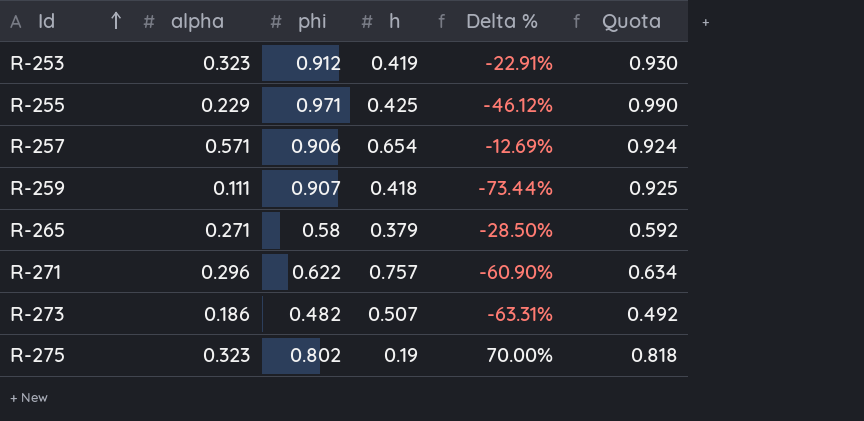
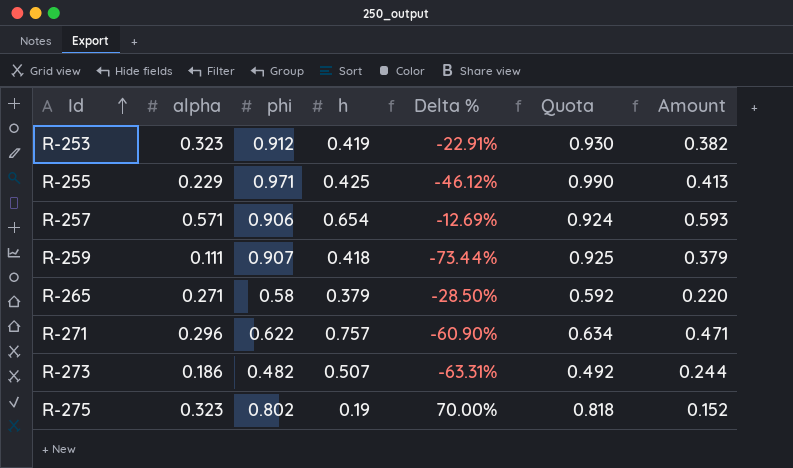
column Amount | formula: none -> [phi] * [h]

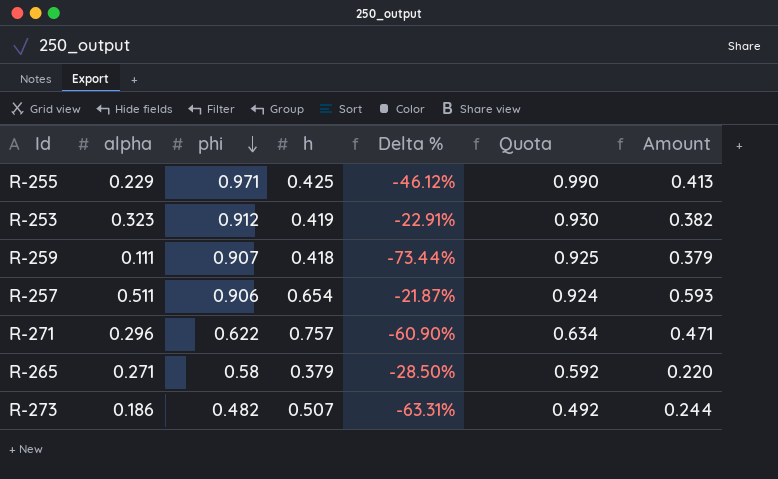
row order: Id ascending -> phi descending
row R-275: 0.323 | 0.802 | 0.19 | 70.00% | 0.818 | 0.152 -> none
R-257 | alpha: 0.571 -> 0.511
R-257 | Delta %: -12.69% -> -21.87%

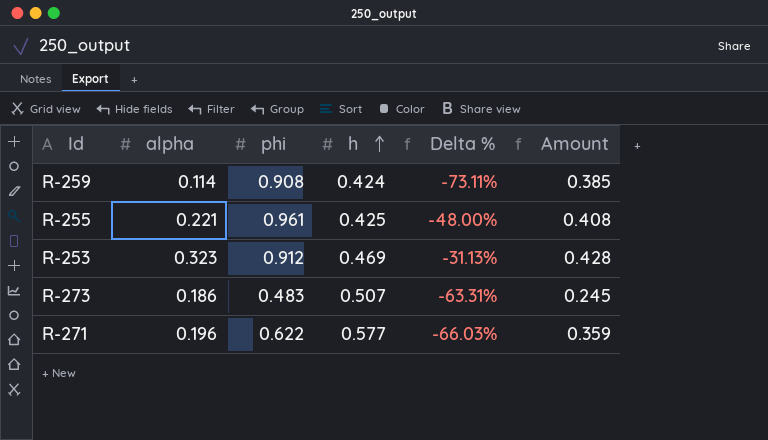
row order: phi descending -> h ascending
column Quota | formula: [phi] * 1.02 -> none
row R-257: 0.511 | 0.906 | 0.654 | -21.87% | 0.924 | 0.593 -> none
row R-265: 0.271 | 0.58 | 0.379 | -28.50% | 0.592 | 0.220 -> none
R-259 | alpha: 0.111 -> 0.114
R-259 | phi: 0.907 -> 0.908
R-259 | h: 0.418 -> 0.424
R-259 | Delta %: -73.44% -> -73.11%
R-259 | Amount: 0.379 -> 0.385
R-255 | alpha: 0.229 -> 0.221
R-255 | phi: 0.971 -> 0.961
R-255 | Delta %: -46.12% -> -48.00%
R-255 | Amount: 0.413 -> 0.408
R-253 | h: 0.419 -> 0.469
R-253 | Delta %: -22.91% -> -31.13%
R-253 | Amount: 0.382 -> 0.428
R-273 | phi: 0.482 -> 0.483
R-273 | Amount: 0.244 -> 0.245
R-271 | alpha: 0.296 -> 0.196
R-271 | h: 0.757 -> 0.577
R-271 | Delta %: -60.90% -> -66.03%
R-271 | Amount: 0.471 -> 0.359

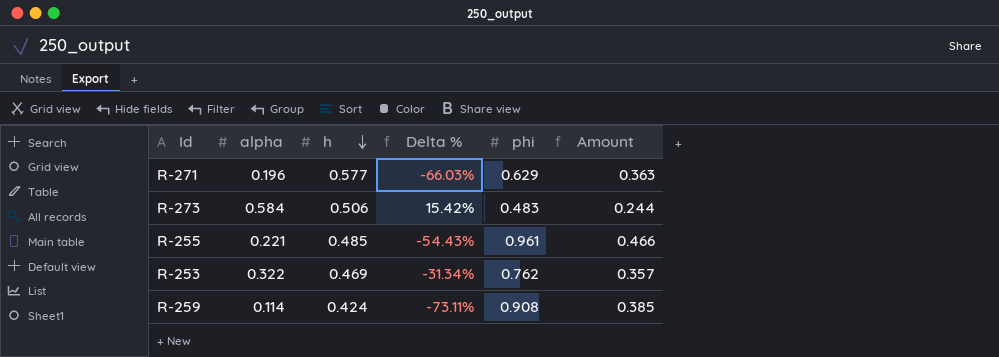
row order: h ascending -> h descending
column phi | position: 3 -> 5
R-271 | phi: 0.622 -> 0.629
R-271 | Amount: 0.359 -> 0.363
R-273 | alpha: 0.186 -> 0.584
R-273 | h: 0.507 -> 0.506
R-273 | Delta %: -63.31% -> 15.42%
R-273 | Amount: 0.245 -> 0.244
R-255 | h: 0.425 -> 0.485
R-255 | Delta %: -48.00% -> -54.43%
R-255 | Amount: 0.408 -> 0.466
R-253 | alpha: 0.323 -> 0.322
R-253 | Delta %: -31.13% -> -31.34%
R-253 | phi: 0.912 -> 0.762
R-253 | Amount: 0.428 -> 0.357

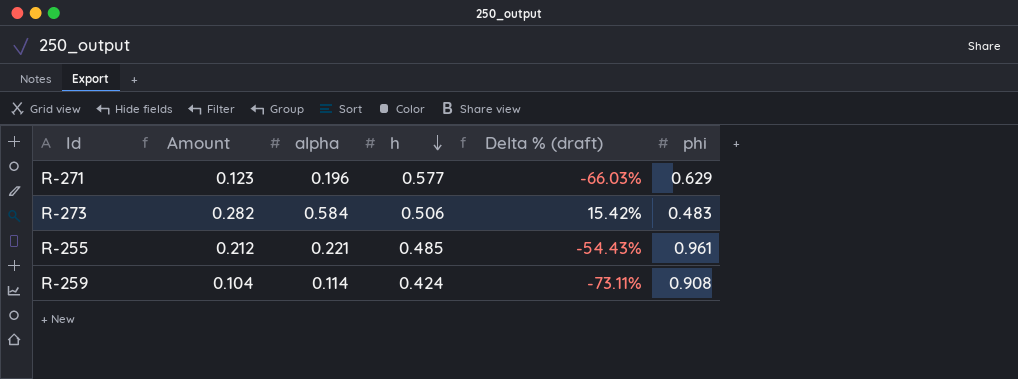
column Amount | formula: [h] * [phi] -> [alpha] * [phi]
column Amount | position: 6 -> 2
column name: Delta % -> Delta % (draft)
row R-253: 0.322 | 0.469 | -31.34% | 0.762 | 0.357 -> none

